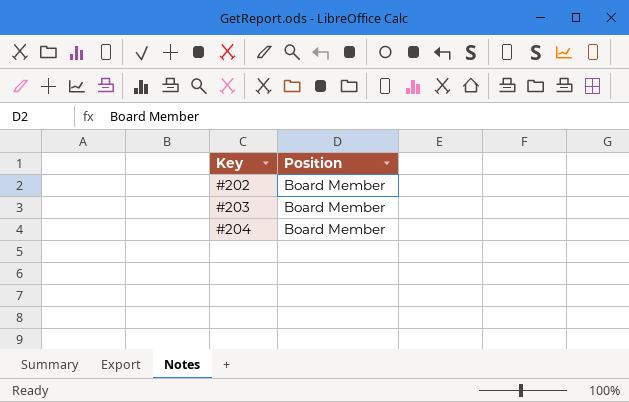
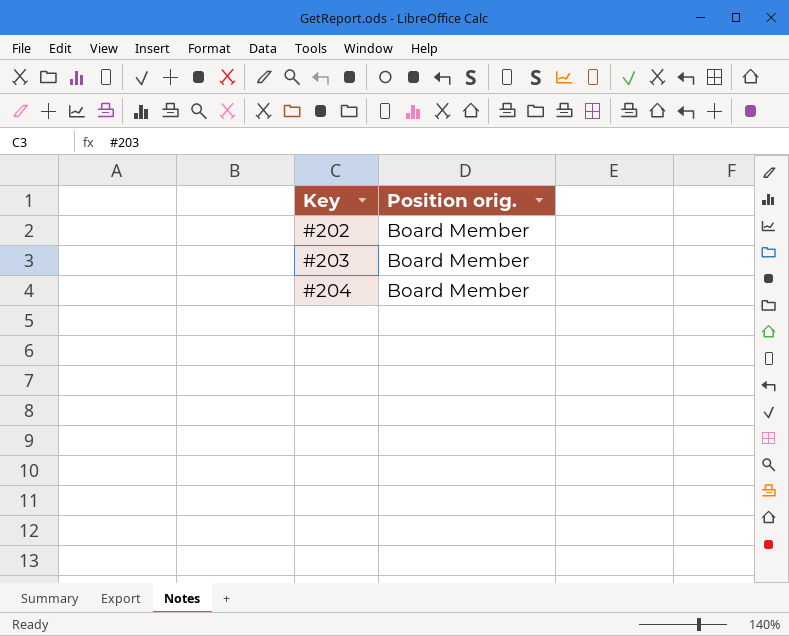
column name: Position -> Position orig.

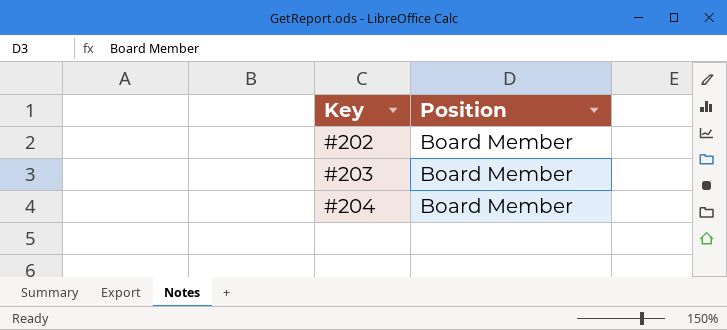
column name: Position orig. -> Position

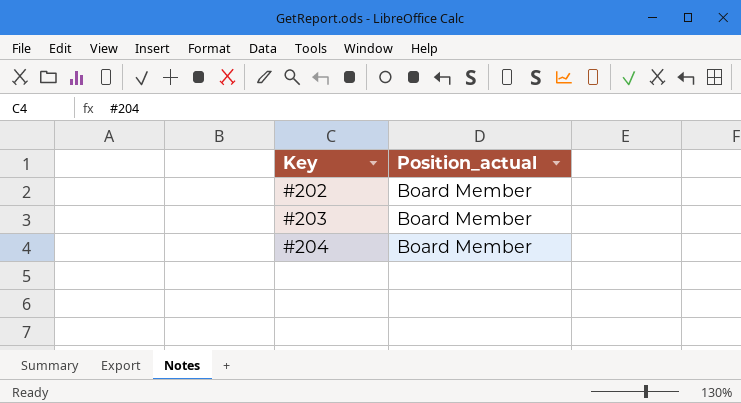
column name: Position -> Position_actual

